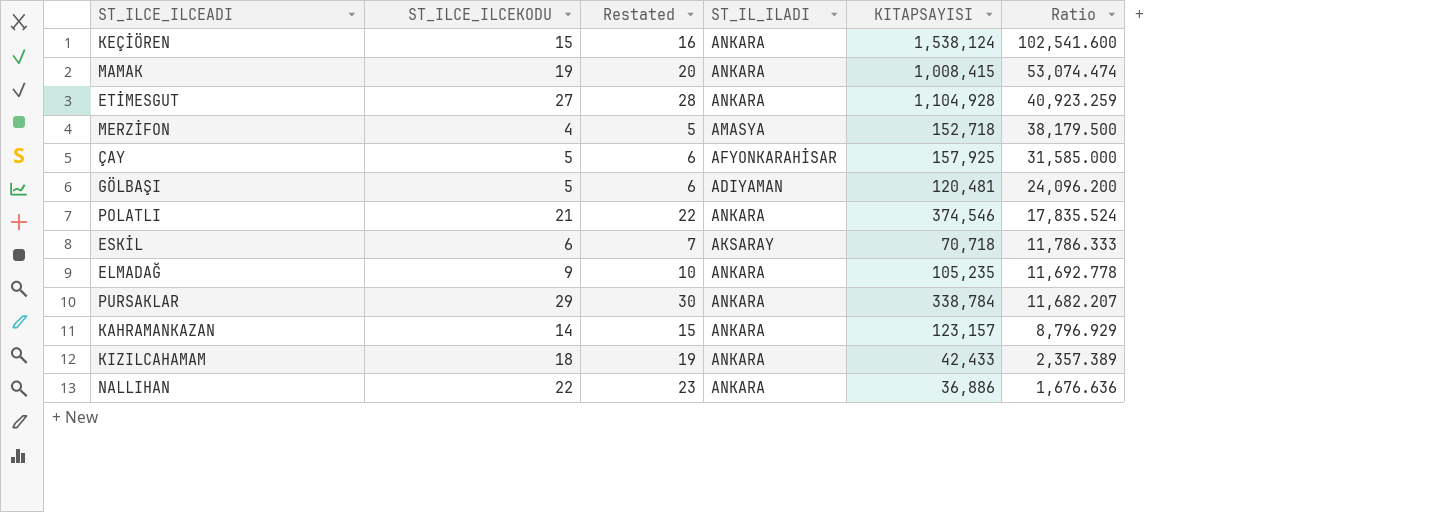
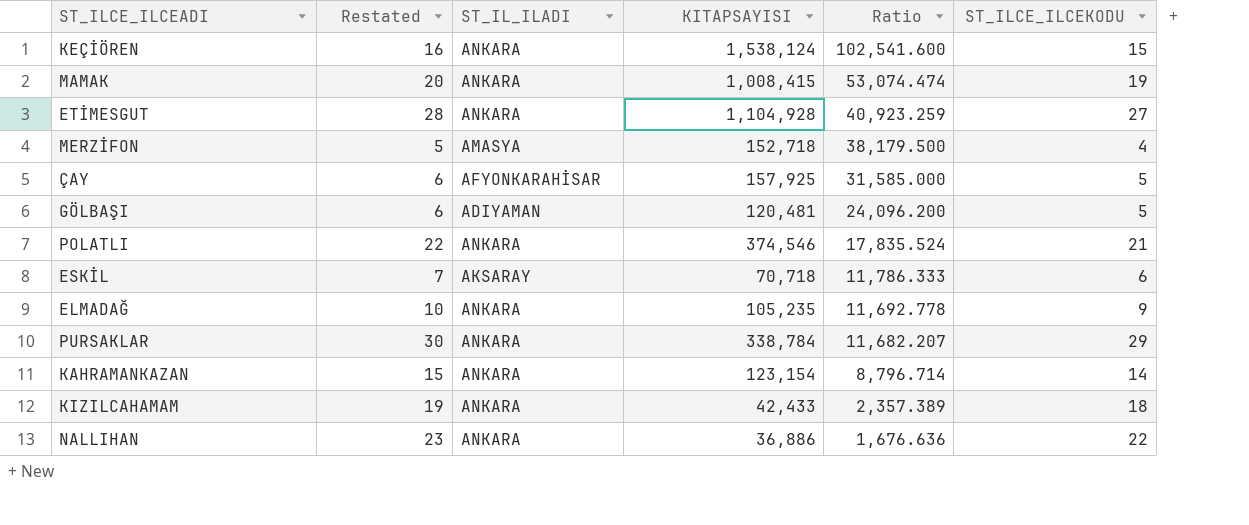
column ST_ILCE_ILCEKODU | position: 2 -> 6
KAHRAMANKAZAN | KITAPSAYISI: 123,157 -> 123,154
KAHRAMANKAZAN | Ratio: 8,796.929 -> 8,796.714

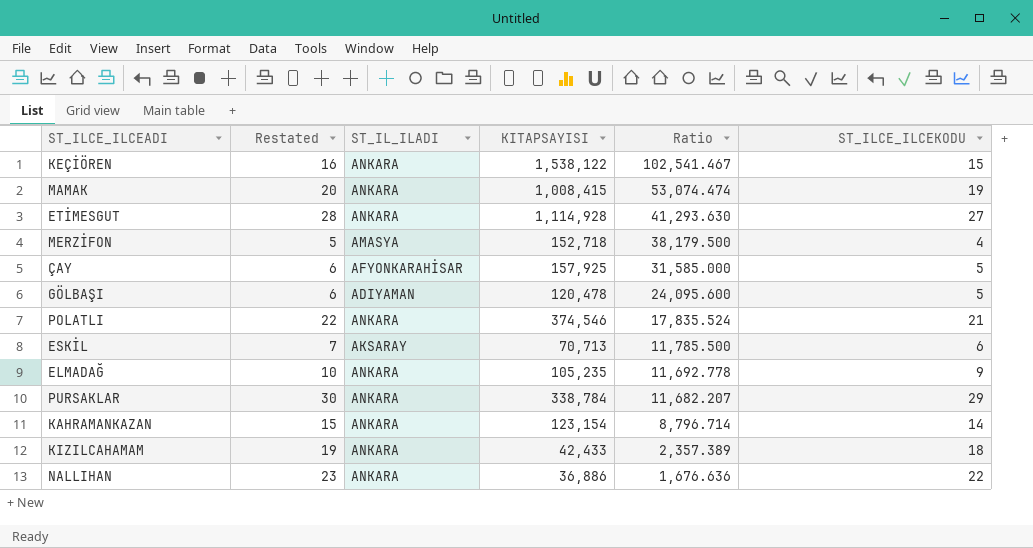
KEÇİÖREN | KITAPSAYISI: 1,538,124 -> 1,538,122
KEÇİÖREN | Ratio: 102,541.600 -> 102,541.467
ETİMESGUT | KITAPSAYISI: 1,104,928 -> 1,114,928
ETİMESGUT | Ratio: 40,923.259 -> 41,293.630
GÖLBAŞI | KITAPSAYISI: 120,481 -> 120,478
GÖLBAŞI | Ratio: 24,096.200 -> 24,095.600
ESKİL | KITAPSAYISI: 70,718 -> 70,713
ESKİL | Ratio: 11,786.333 -> 11,785.500

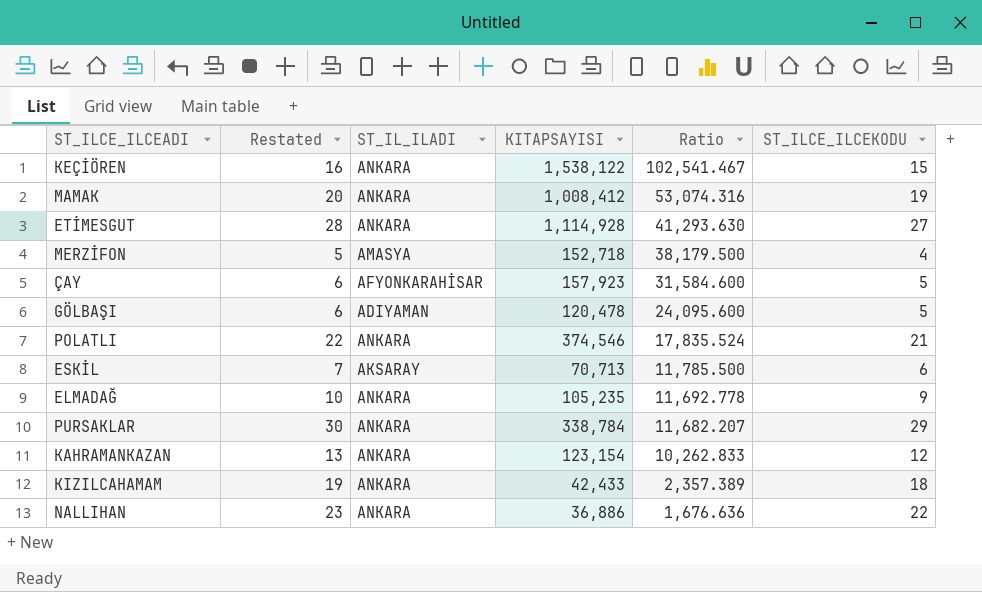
MAMAK | KITAPSAYISI: 1,008,415 -> 1,008,412
MAMAK | Ratio: 53,074.474 -> 53,074.316
ÇAY | KITAPSAYISI: 157,925 -> 157,923
ÇAY | Ratio: 31,585.000 -> 31,584.600
KAHRAMANKAZAN | Restated: 15 -> 13
KAHRAMANKAZAN | Ratio: 8,796.714 -> 10,262.833
KAHRAMANKAZAN | ST_ILCE_ILCEKODU: 14 -> 12

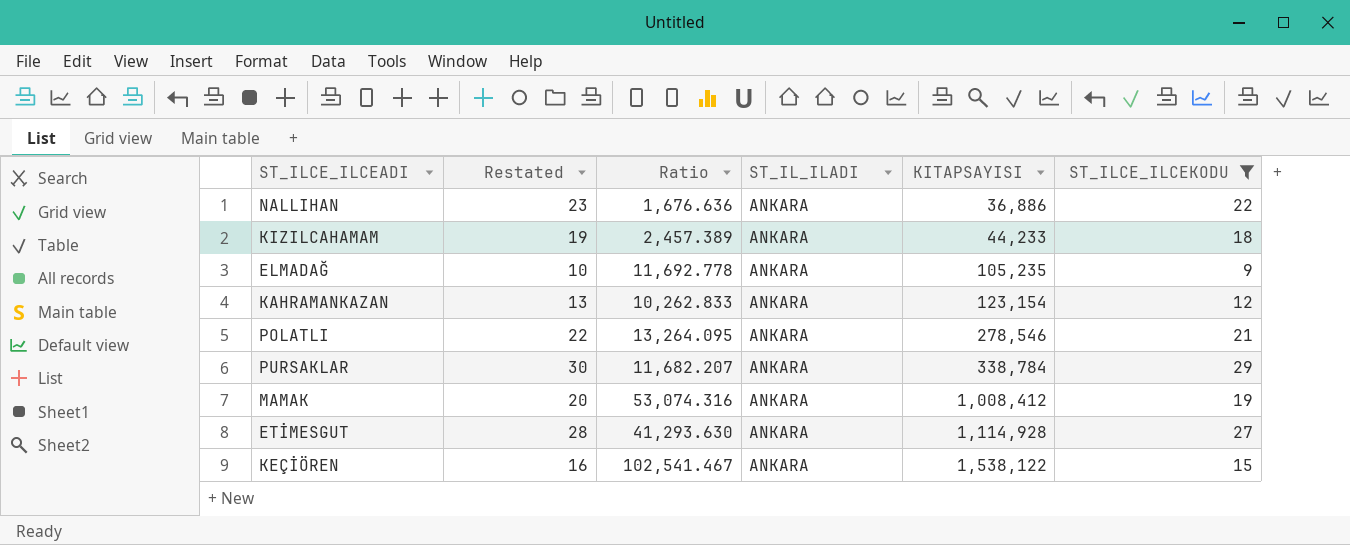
filter: none -> ST_ILCE_ILCEKODU >= 9
row order: Ratio descending -> KITAPSAYISI ascending
column Ratio | position: 5 -> 3
KIZILCAHAMAM | Ratio: 2,357.389 -> 2,457.389
KIZILCAHAMAM | KITAPSAYISI: 42,433 -> 44,233
POLATLI | Ratio: 17,835.524 -> 13,264.095
POLATLI | KITAPSAYISI: 374,546 -> 278,546

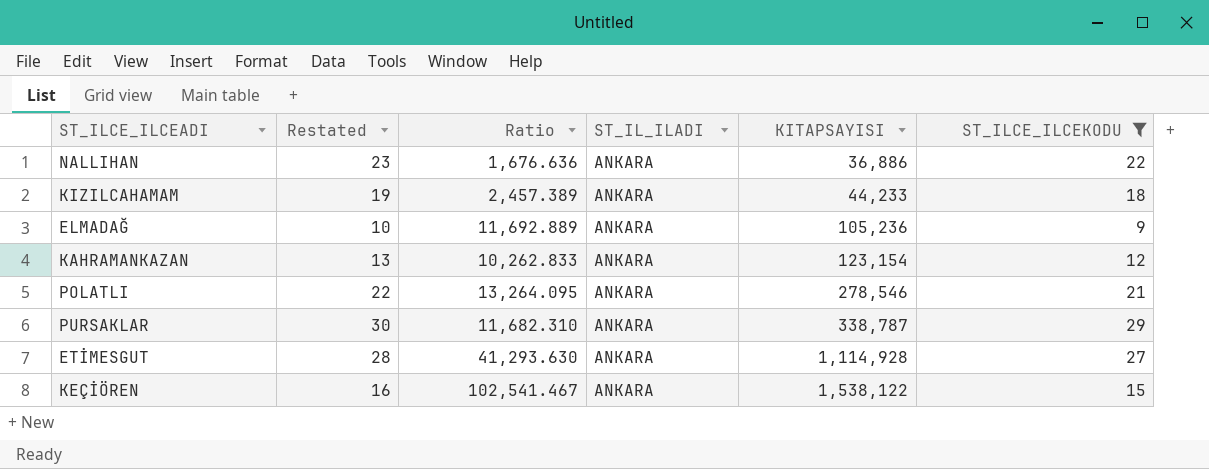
row MAMAK: 20 | 53,074.316 | ANKARA | 1,008,412 | 19 -> none
ELMADAĞ | Ratio: 11,692.778 -> 11,692.889
ELMADAĞ | KITAPSAYISI: 105,235 -> 105,236
PURSAKLAR | Ratio: 11,682.207 -> 11,682.310
PURSAKLAR | KITAPSAYISI: 338,784 -> 338,787

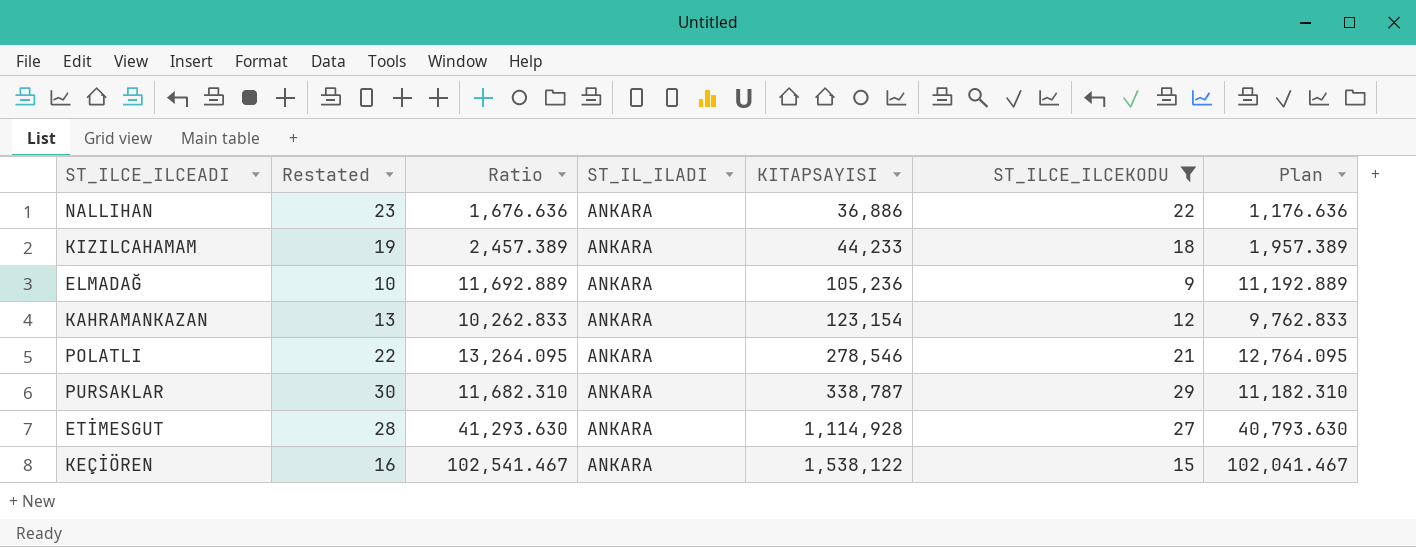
column Plan | formula: none -> [Ratio] - 500

